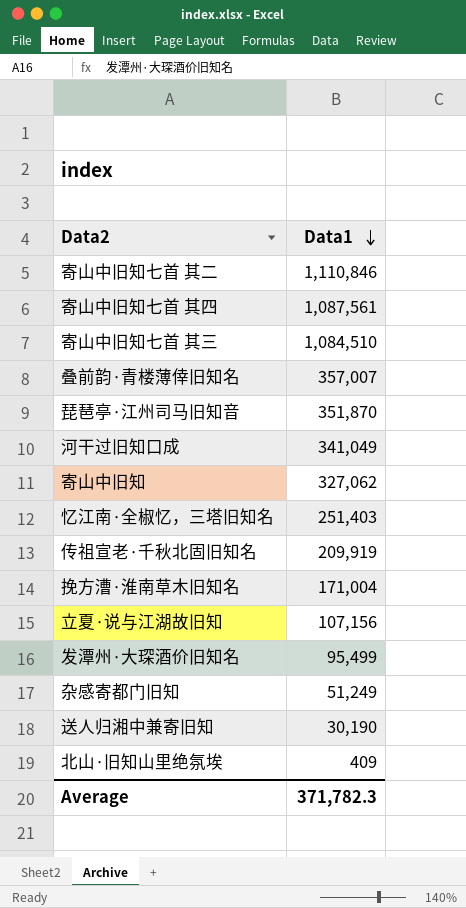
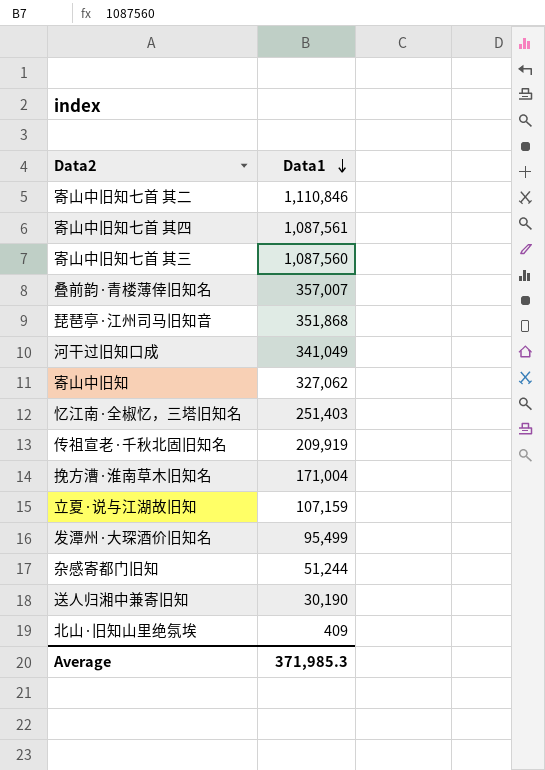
寄山中旧知七首 其三 | Data1: 1,084,510 -> 1,087,560
琵琶亭·江州司马旧知音 | Data1: 351,870 -> 351,868
立夏·说与江湖故旧知 | Data1: 107,156 -> 107,159
杂感寄都门旧知 | Data1: 51,249 -> 51,244
Average | Data1: 371,782.3 -> 371,985.3

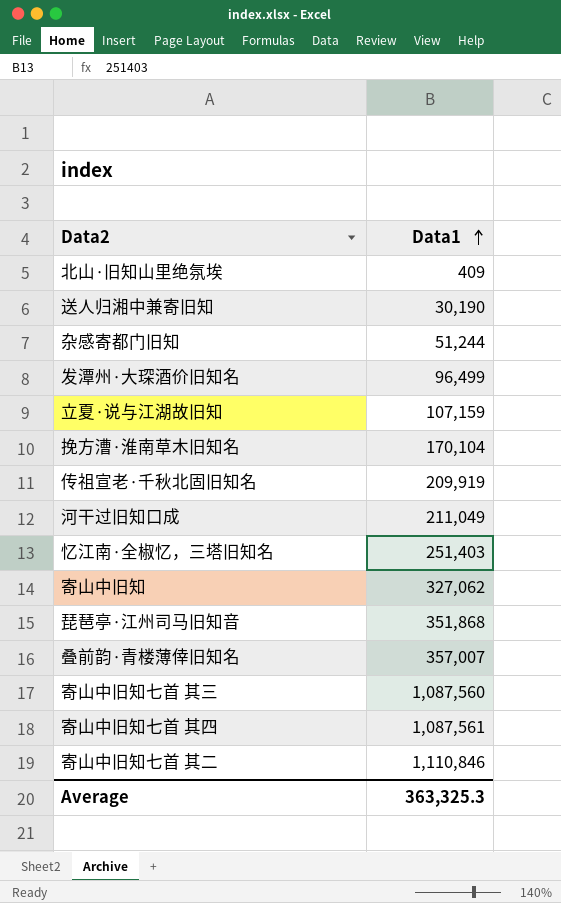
row order: Data1 descending -> Data1 ascending
发潭州·大琛酒价旧知名 | Data1: 95,499 -> 96,499
挽方漕·淮南草木旧知名 | Data1: 171,004 -> 170,104
河干过旧知口成 | Data1: 341,049 -> 211,049
Average | Data1: 371,985.3 -> 363,325.3

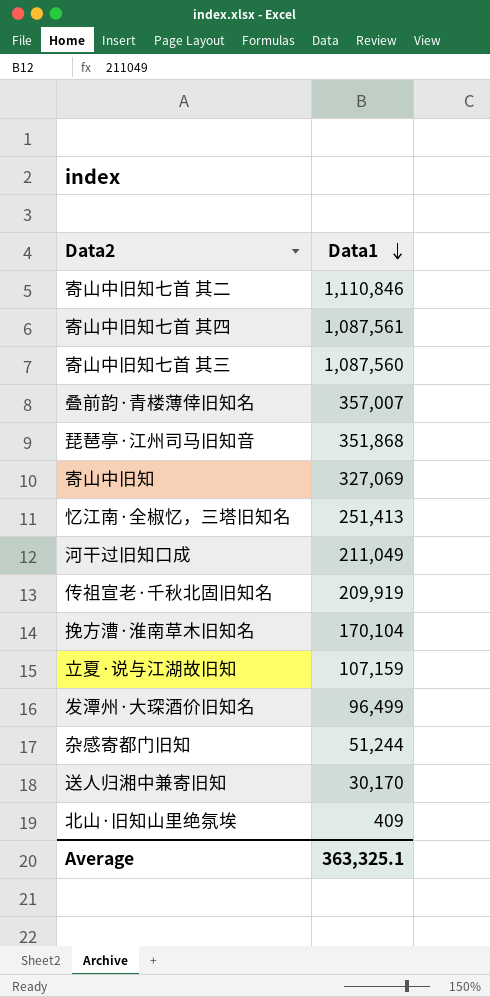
row order: Data1 ascending -> Data1 descending
寄山中旧知 | Data1: 327,062 -> 327,069
忆江南·全椒忆，三塔旧知名 | Data1: 251,403 -> 251,413
送人归湘中兼寄旧知 | Data1: 30,190 -> 30,170
Average | Data1: 363,325.3 -> 363,325.1

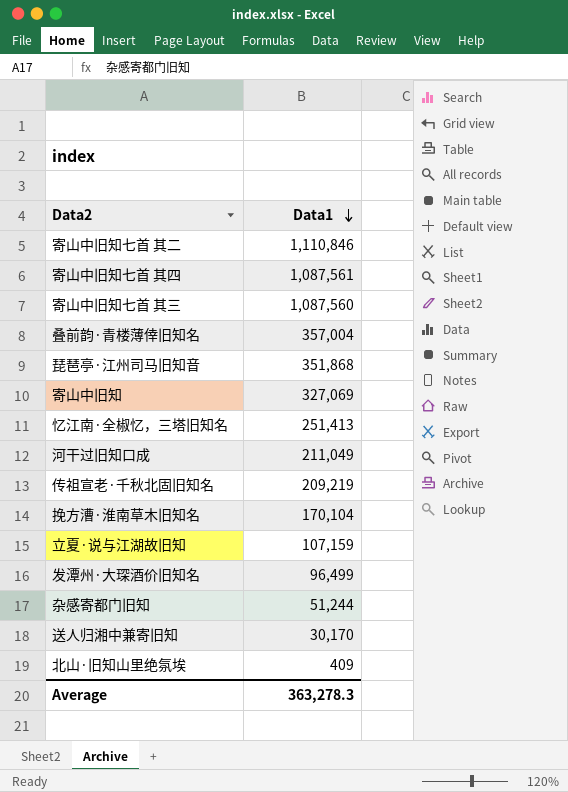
叠前韵·青楼薄倖旧知名 | Data1: 357,007 -> 357,004
传祖宣老·千秋北固旧知名 | Data1: 209,919 -> 209,219
Average | Data1: 363,325.1 -> 363,278.3

